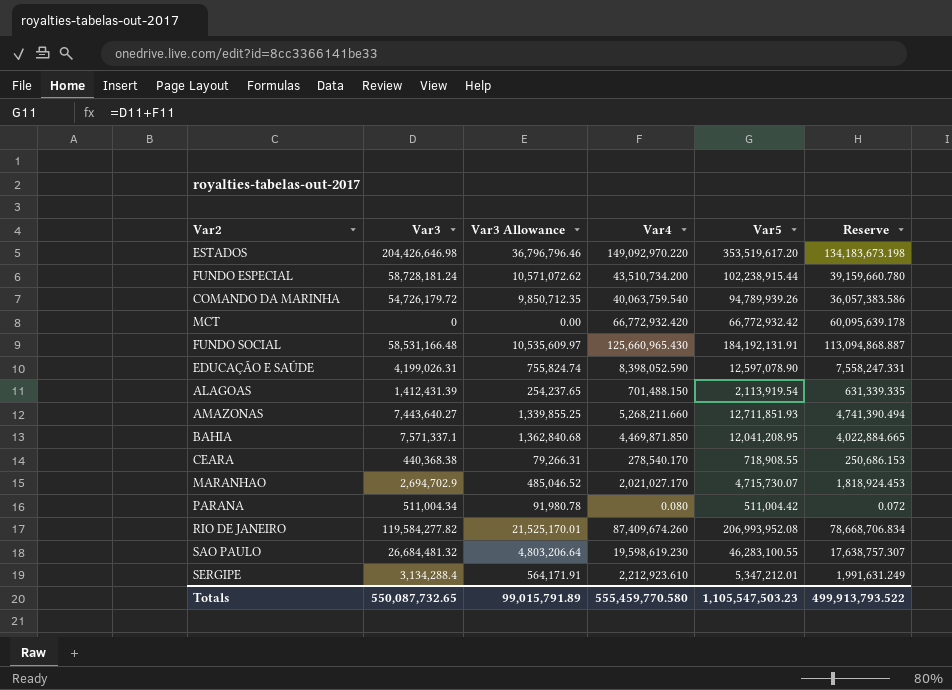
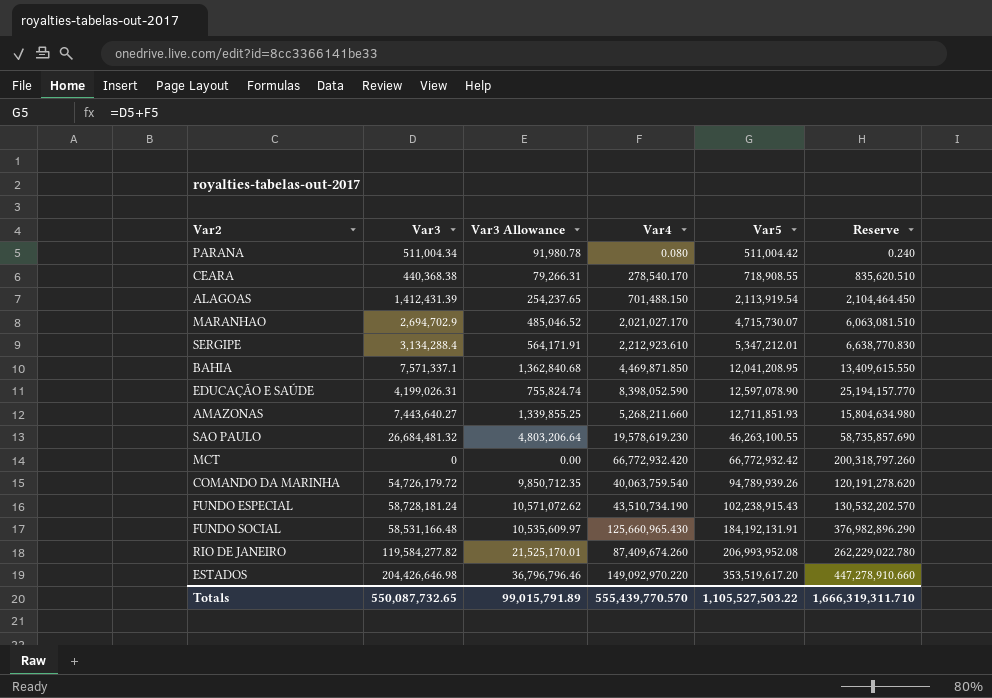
row order: none -> Var5 ascending
column Reserve | formula: [Var4] * 0.9 -> [Var4] * 3
SAO PAULO | Var4: 19,598,619.230 -> 19,578,619.230
SAO PAULO | Var5: 46,283,100.55 -> 46,263,100.55
FUNDO ESPECIAL | Var4: 43,510,734.200 -> 43,510,734.190
FUNDO ESPECIAL | Var5: 102,238,915.44 -> 102,238,915.43
Totals | Var4: 555,459,770.580 -> 555,439,770.570
Totals | Var5: 1,105,547,503.23 -> 1,105,527,503.22
Totals | Reserve: 499,913,793.522 -> 1,666,319,311.710

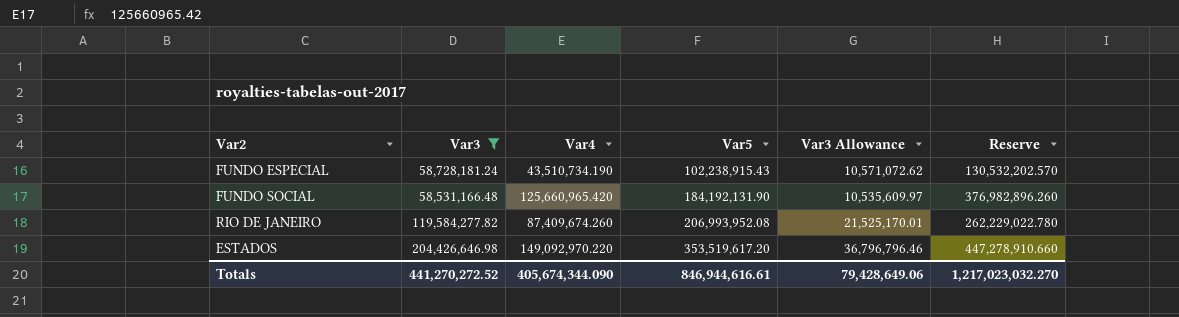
filter: none -> Var3 >= 58,531,166.48
column Var3 Allowance | position: 3 -> 5
FUNDO SOCIAL | Var4: 125,660,965.430 -> 125,660,965.420
FUNDO SOCIAL | Var5: 184,192,131.91 -> 184,192,131.90
FUNDO SOCIAL | Reserve: 376,982,896.290 -> 376,982,896.260
Totals | Var3: 550,087,732.65 -> 441,270,272.52
Totals | Var4: 555,439,770.570 -> 405,674,344.090
Totals | Var5: 1,105,527,503.22 -> 846,944,616.61
Totals | Var3 Allowance: 99,015,791.89 -> 79,428,649.06
Totals | Reserve: 1,666,319,311.710 -> 1,217,023,032.270

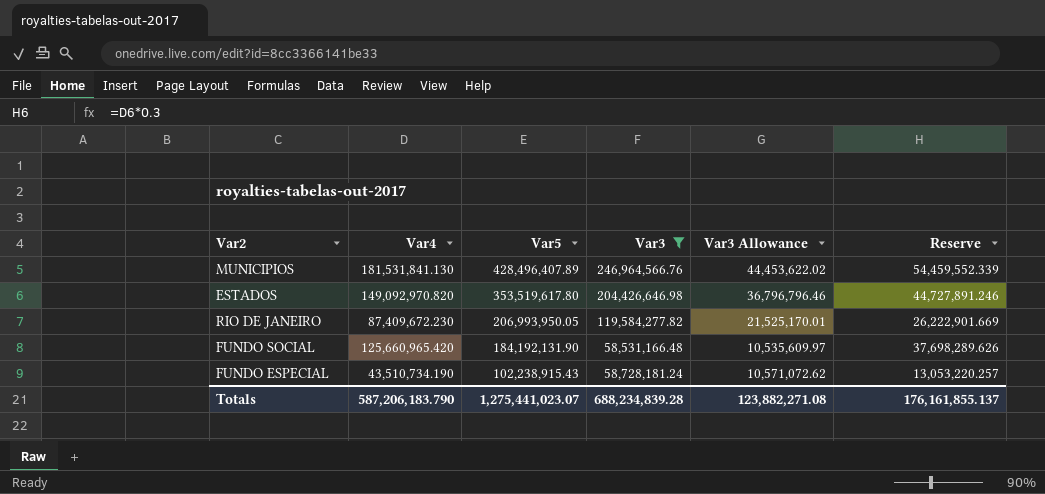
row order: Var5 ascending -> Var5 descending
column Var3 | position: 2 -> 4
column Reserve | formula: [Var4] * 3 -> [Var4] * 0.3
row MUNICIPIOS: none -> 181,531,841.130 | 428,496,407.89 | 246,964,566.76 | 44,453,622.02 | 54,459,552.339
ESTADOS | Var4: 149,092,970.220 -> 149,092,970.820
ESTADOS | Var5: 353,519,617.20 -> 353,519,617.80
RIO DE JANEIRO | Var4: 87,409,674.260 -> 87,409,672.230
RIO DE JANEIRO | Var5: 206,993,952.08 -> 206,993,950.05
Totals | Var4: 405,674,344.090 -> 587,206,183.790
Totals | Var5: 846,944,616.61 -> 1,275,441,023.07
Totals | Var3: 441,270,272.52 -> 688,234,839.28
Totals | Var3 Allowance: 79,428,649.06 -> 123,882,271.08
Totals | Reserve: 1,217,023,032.270 -> 176,161,855.137

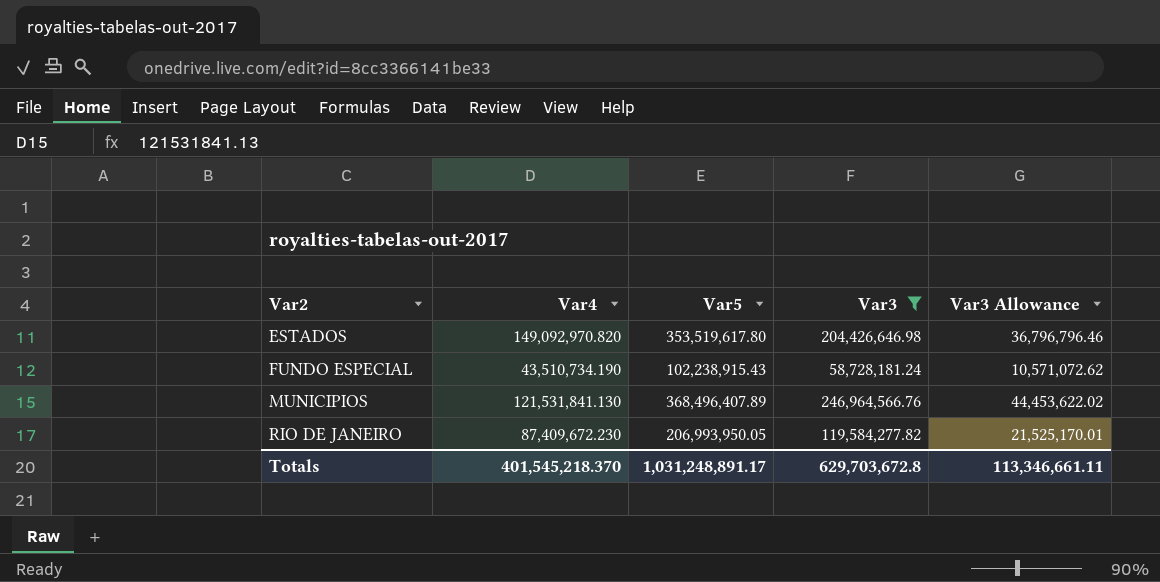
row order: Var5 descending -> Var2 ascending
column Reserve | formula: [Var4] * 0.3 -> none
row FUNDO SOCIAL: 125,660,965.420 | 184,192,131.90 | 58,531,166.48 | 10,535,609.97 | 37,698,289.626 -> none
MUNICIPIOS | Var4: 181,531,841.130 -> 121,531,841.130
MUNICIPIOS | Var5: 428,496,407.89 -> 368,496,407.89
Totals | Var4: 587,206,183.790 -> 401,545,218.370
Totals | Var5: 1,275,441,023.07 -> 1,031,248,891.17
Totals | Var3: 688,234,839.28 -> 629,703,672.8
Totals | Var3 Allowance: 123,882,271.08 -> 113,346,661.11

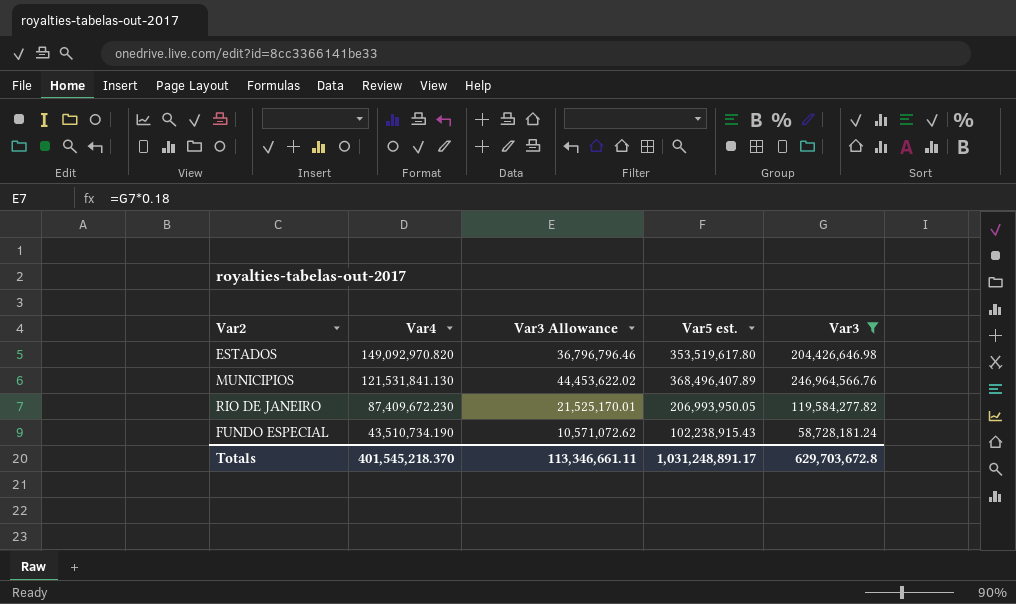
row order: Var2 ascending -> Var4 descending
column Var3 Allowance | position: 5 -> 3
column name: Var5 -> Var5 est.

